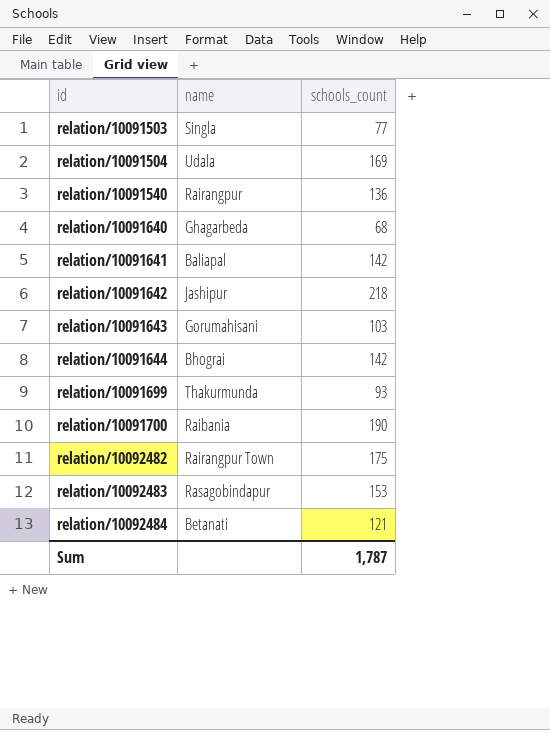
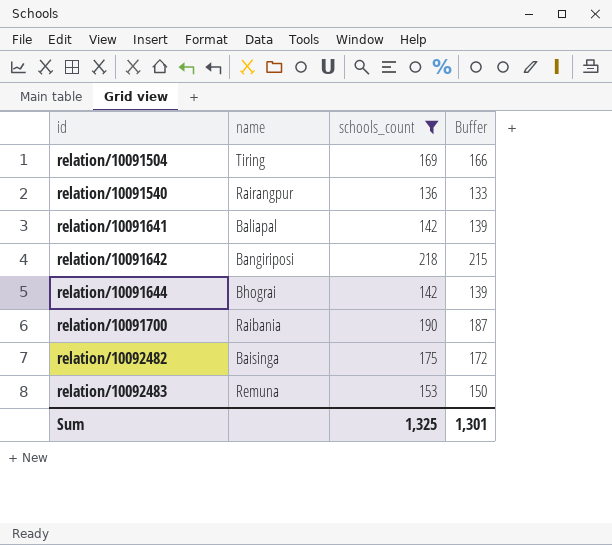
filter: none -> schools_count >= 136
column Buffer | formula: none -> [schools_count] - 3
relation/10091504 | name: Udala -> Tiring
relation/10091642 | name: Jashipur -> Bangiriposi
relation/10092482 | name: Rairangpur Town -> Baisinga
relation/10092483 | name: Rasagobindapur -> Remuna
Sum | schools_count: 1,787 -> 1,325

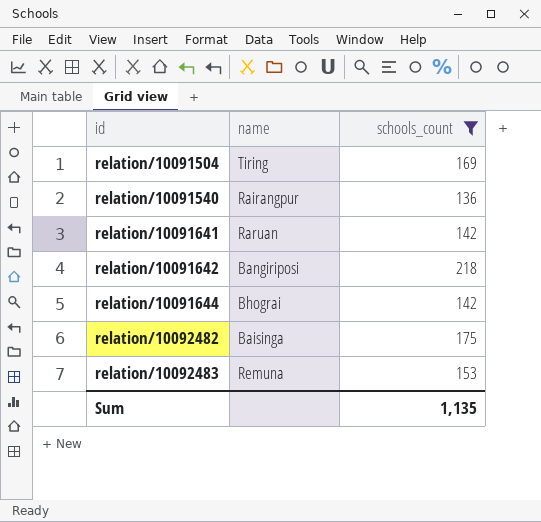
column Buffer | formula: [schools_count] - 3 -> none
row relation/10091700: Raibania | 190 | 187 -> none
relation/10091641 | name: Baliapal -> Raruan
Sum | schools_count: 1,325 -> 1,135

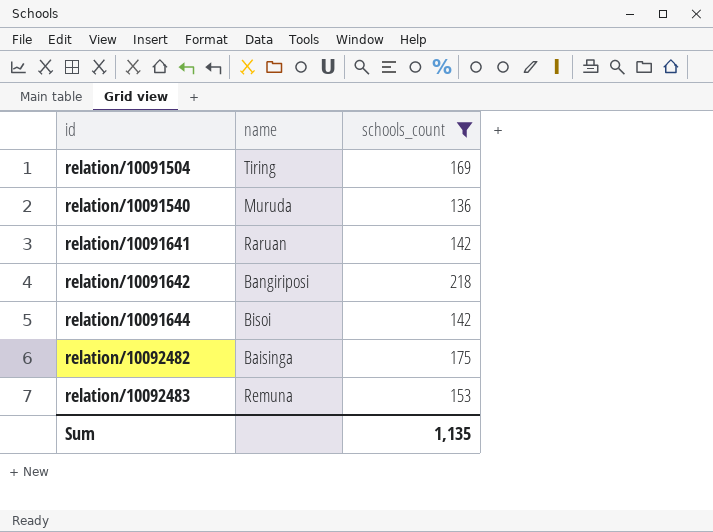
relation/10091540 | name: Rairangpur -> Muruda
relation/10091644 | name: Bhograi -> Bisoi

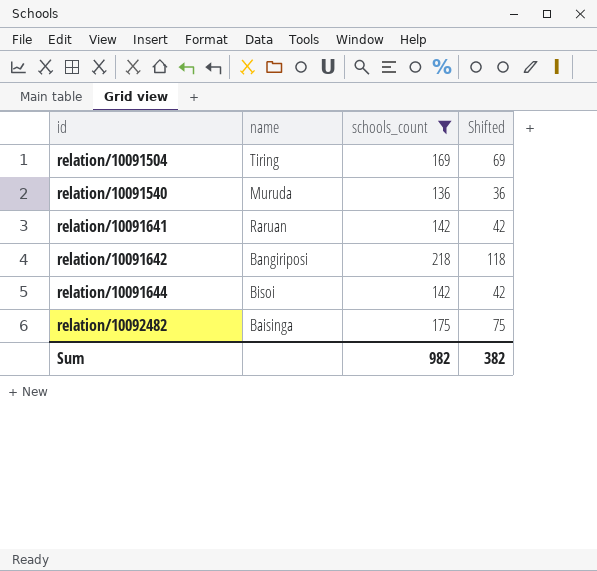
column Shifted | formula: none -> [schools_count] - 100
row relation/10092483: Remuna | 153 -> none
Sum | schools_count: 1,135 -> 982

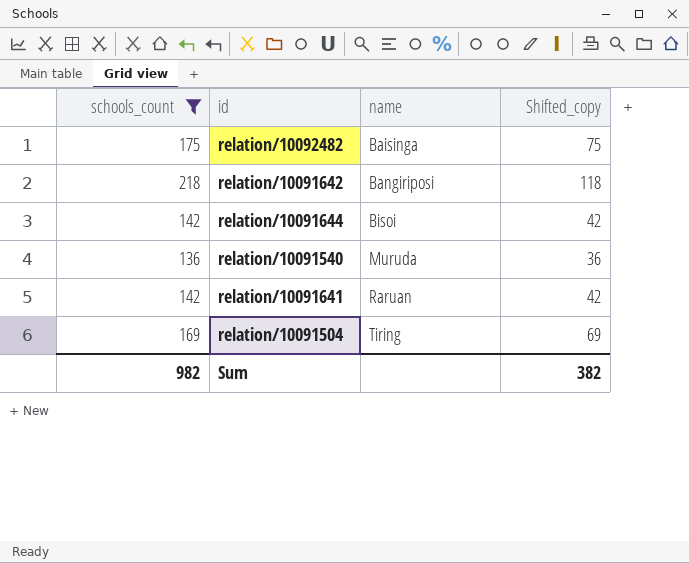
row order: id ascending -> name ascending
column schools_count | position: 3 -> 1
column name: Shifted -> Shifted_copy

